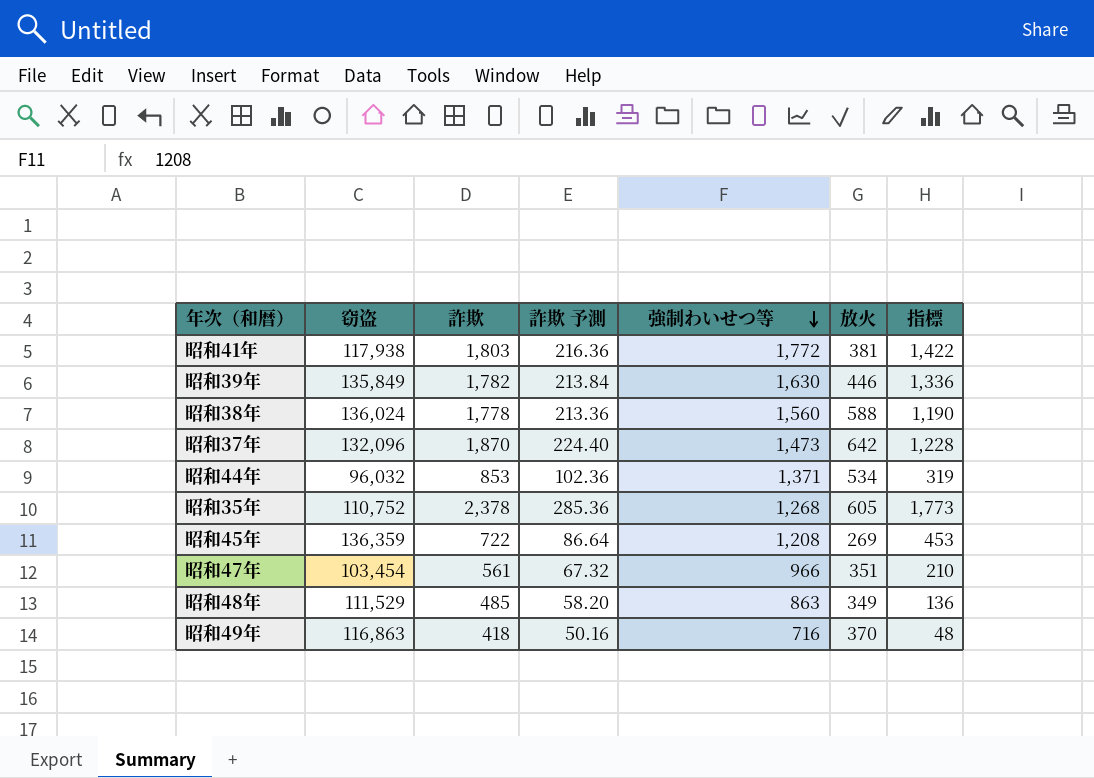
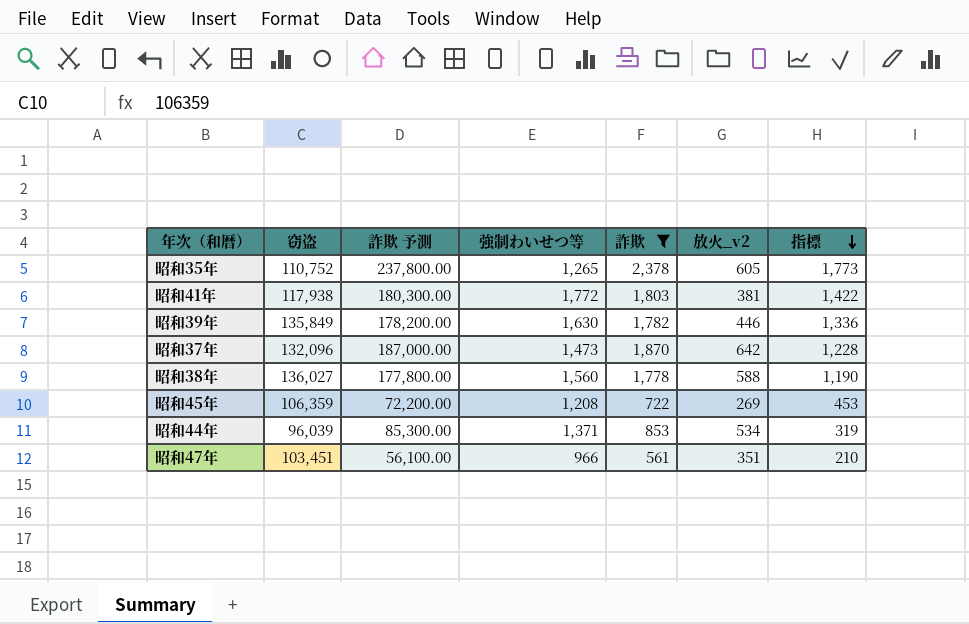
filter: none -> 詐欺 >= 561
row order: 強制わいせつ等 descending -> 指標 descending
column 詐欺 予測 | formula: [詐欺] * 0.12 -> [詐欺] * 100
column 詐欺 | position: 3 -> 5
column name: 放火 -> 放火_v2
昭和35年 | 強制わいせつ等: 1,268 -> 1,265
昭和38年 | 窃盗: 136,024 -> 136,027
昭和45年 | 窃盗: 136,359 -> 106,359
昭和44年 | 窃盗: 96,032 -> 96,039
昭和47年 | 窃盗: 103,454 -> 103,451

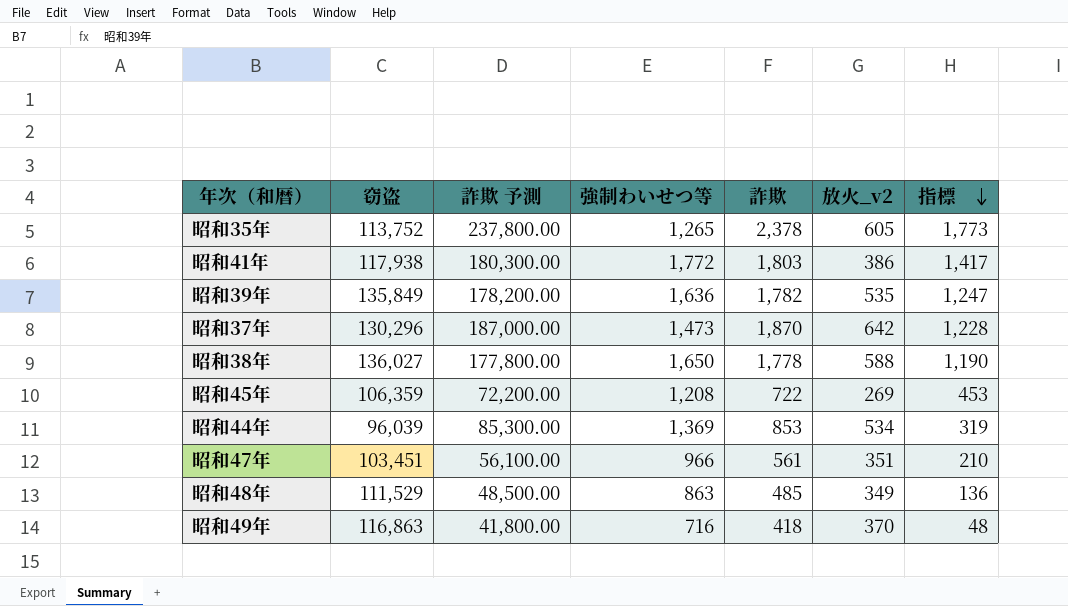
filter: 詐欺 >= 561 -> none
昭和35年 | 窃盗: 110,752 -> 113,752
昭和41年 | 放火_v2: 381 -> 386
昭和41年 | 指標: 1,422 -> 1,417
昭和39年 | 強制わいせつ等: 1,630 -> 1,636
昭和39年 | 放火_v2: 446 -> 535
昭和39年 | 指標: 1,336 -> 1,247
昭和37年 | 窃盗: 132,096 -> 130,296
昭和38年 | 強制わいせつ等: 1,560 -> 1,650
昭和44年 | 強制わいせつ等: 1,371 -> 1,369

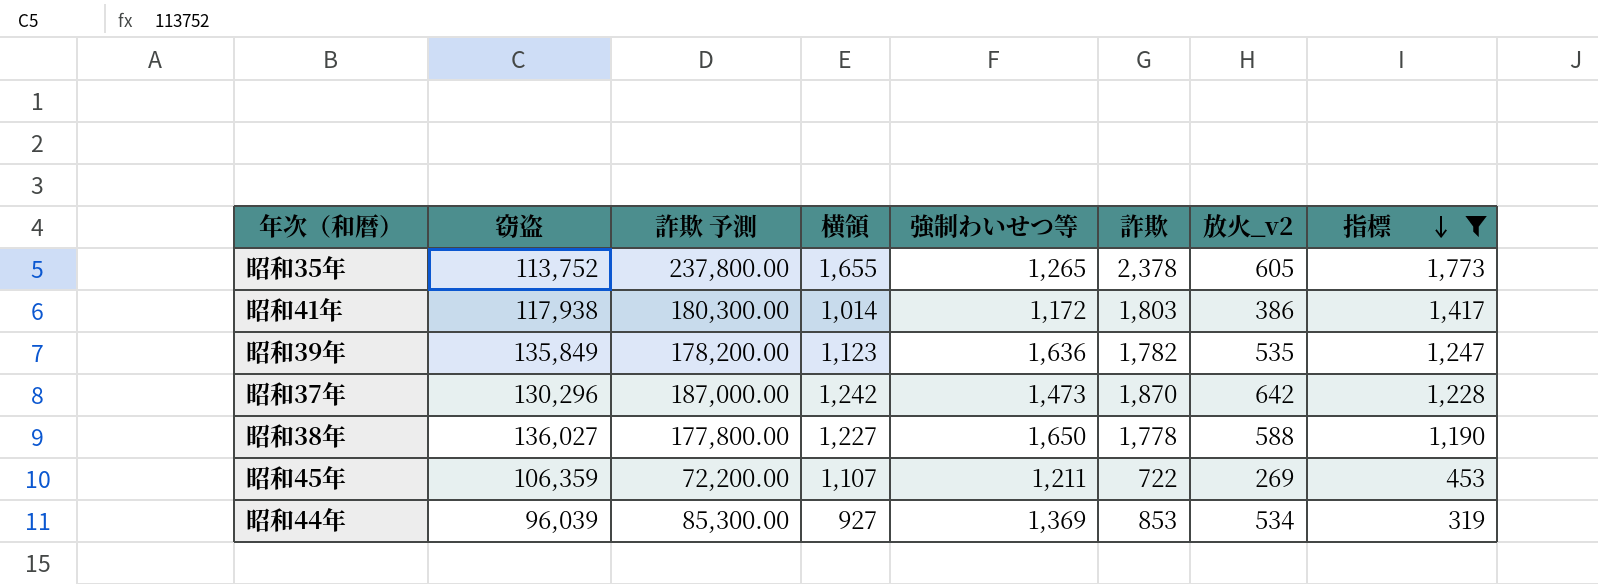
filter: none -> 指標 >= 319
column 横領 | position: none -> 4
昭和41年 | 強制わいせつ等: 1,772 -> 1,172
昭和45年 | 強制わいせつ等: 1,208 -> 1,211

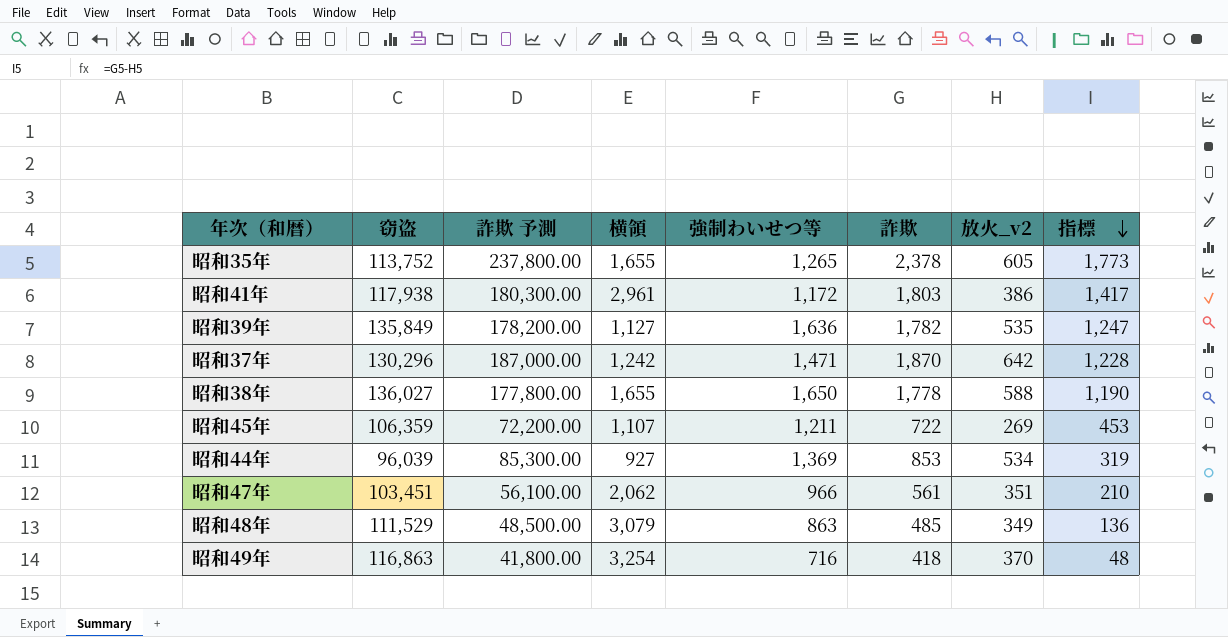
filter: 指標 >= 319 -> none
昭和41年 | 横領: 1,014 -> 2,961
昭和39年 | 横領: 1,123 -> 1,127
昭和37年 | 強制わいせつ等: 1,473 -> 1,471
昭和38年 | 横領: 1,227 -> 1,655

